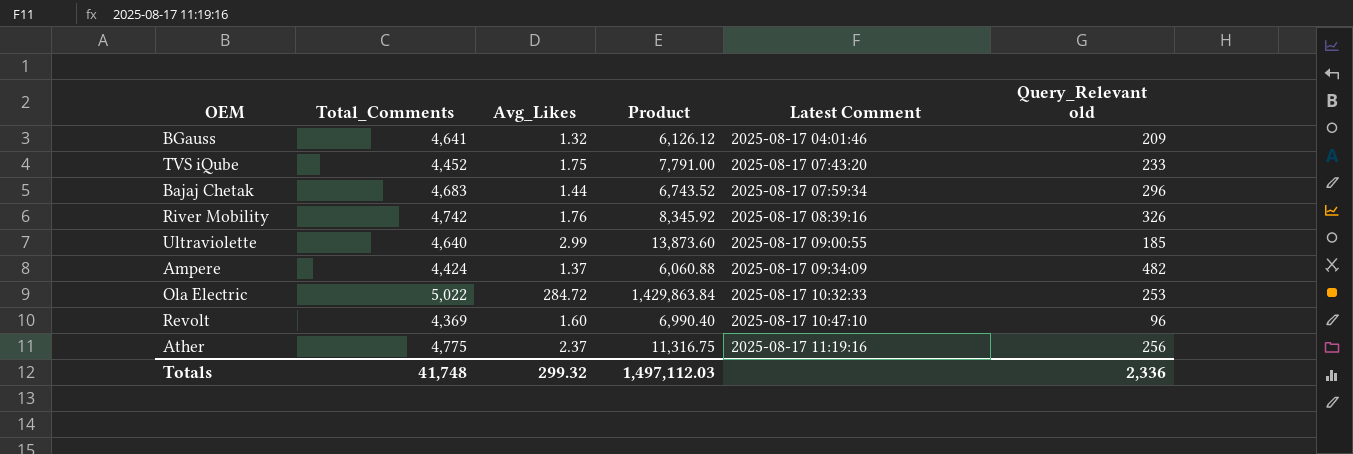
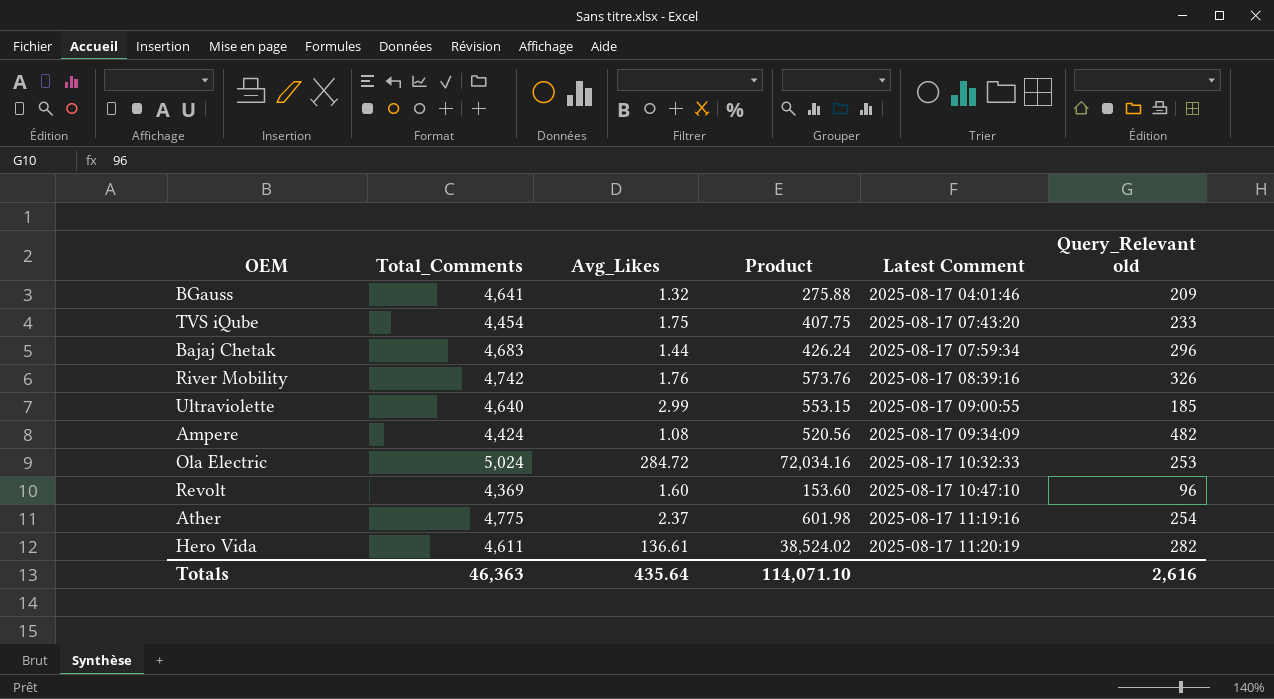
column Product | formula: [Total_Comments] * [Avg_Likes] -> [Avg_Likes] * [Query_Relevant old]
TVS iQube | Total_Comments: 4,452 -> 4,454
Ampere | Avg_Likes: 1.37 -> 1.08
Ola Electric | Total_Comments: 5,022 -> 5,024
Ather | Query_Relevant old: 256 -> 254
row Hero Vida: none -> 4,611 | 136.61 | 38,524.02 | 2025-08-17 11:20:19 | 282
Totals | Total_Comments: 41,748 -> 46,363
Totals | Avg_Likes: 299.32 -> 435.64
Totals | Product: 1,497,112.03 -> 114,071.10
Totals | Query_Relevant old: 2,336 -> 2,616

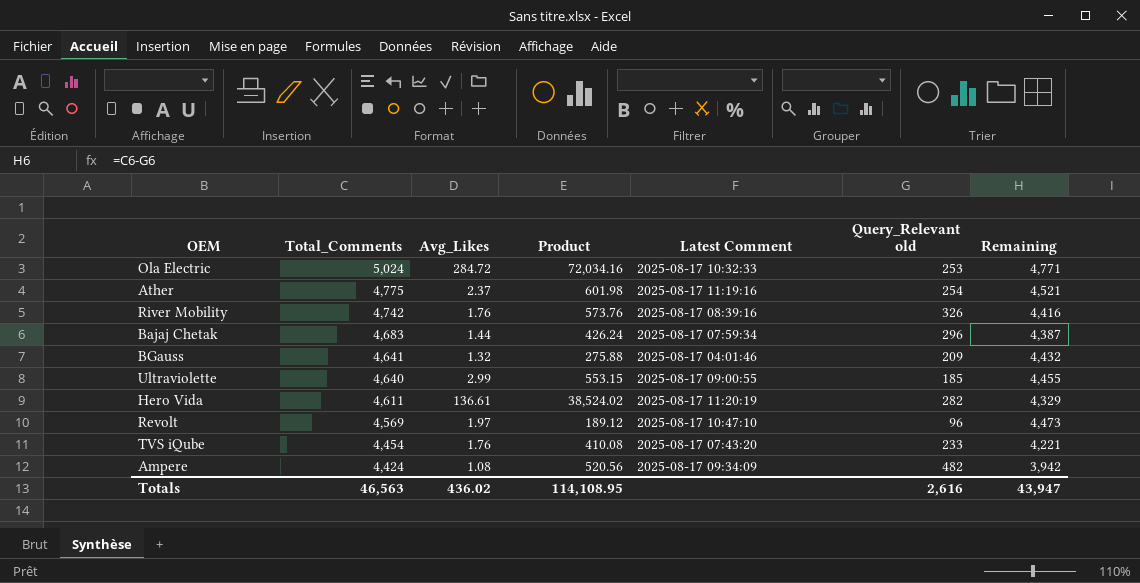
row order: Latest Comment ascending -> Total_Comments descending
column Remaining | formula: none -> [Total_Comments] - [Query_Relevant old]
Revolt | Total_Comments: 4,369 -> 4,569
Revolt | Avg_Likes: 1.60 -> 1.97
Revolt | Product: 153.60 -> 189.12
TVS iQube | Avg_Likes: 1.75 -> 1.76
TVS iQube | Product: 407.75 -> 410.08
Totals | Total_Comments: 46,363 -> 46,563
Totals | Avg_Likes: 435.64 -> 436.02
Totals | Product: 114,071.10 -> 114,108.95

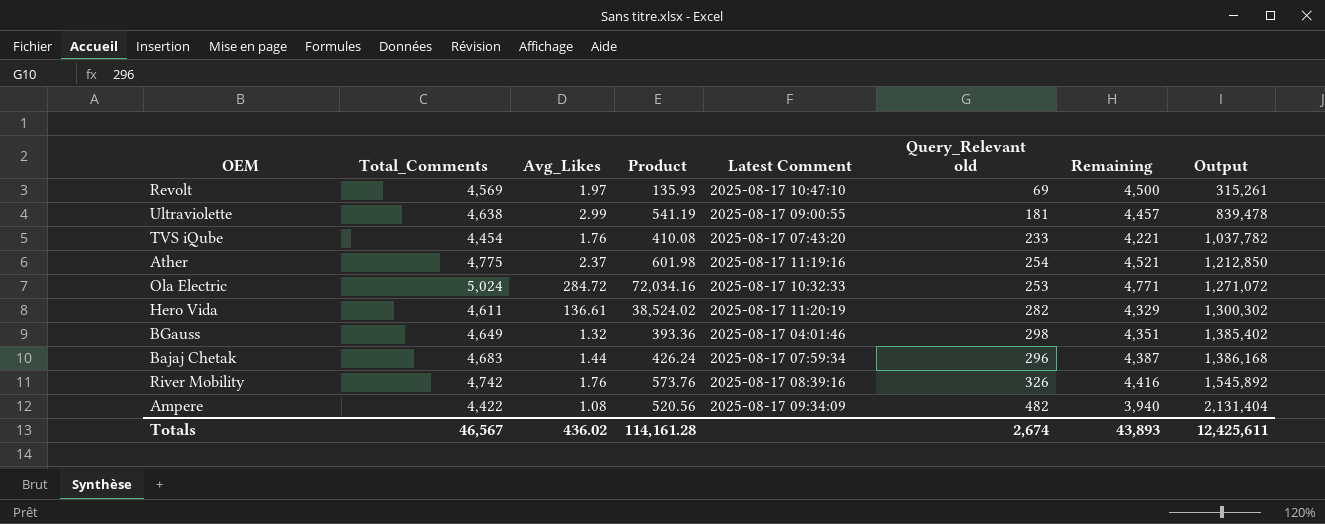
row order: Total_Comments descending -> Output ascending
column Output | formula: none -> [Total_Comments] * [Query_Relevant old]
Revolt | Product: 189.12 -> 135.93
Revolt | Query_Relevant old: 96 -> 69
Revolt | Remaining: 4,473 -> 4,500
Ultraviolette | Total_Comments: 4,640 -> 4,638
Ultraviolette | Product: 553.15 -> 541.19
Ultraviolette | Query_Relevant old: 185 -> 181
Ultraviolette | Remaining: 4,455 -> 4,457
BGauss | Total_Comments: 4,641 -> 4,649
BGauss | Product: 275.88 -> 393.36
BGauss | Query_Relevant old: 209 -> 298
BGauss | Remaining: 4,432 -> 4,351
Ampere | Total_Comments: 4,424 -> 4,422
Ampere | Remaining: 3,942 -> 3,940
Totals | Total_Comments: 46,563 -> 46,567
Totals | Product: 114,108.95 -> 114,161.28
Totals | Query_Relevant old: 2,616 -> 2,674
Totals | Remaining: 43,947 -> 43,893

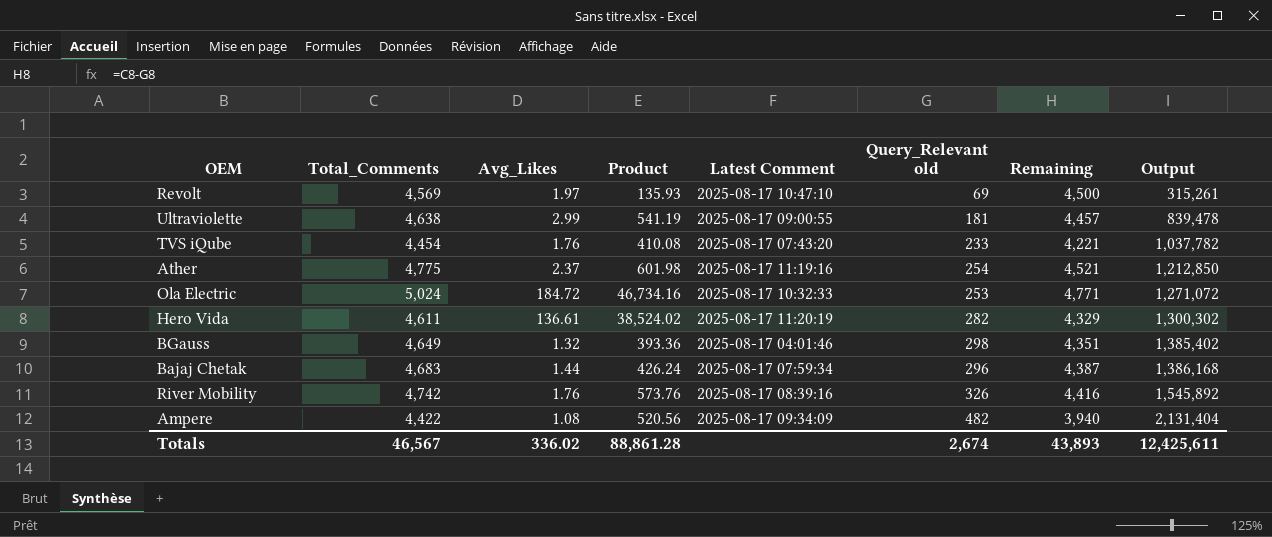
Ola Electric | Avg_Likes: 284.72 -> 184.72
Ola Electric | Product: 72,034.16 -> 46,734.16
Totals | Avg_Likes: 436.02 -> 336.02
Totals | Product: 114,161.28 -> 88,861.28

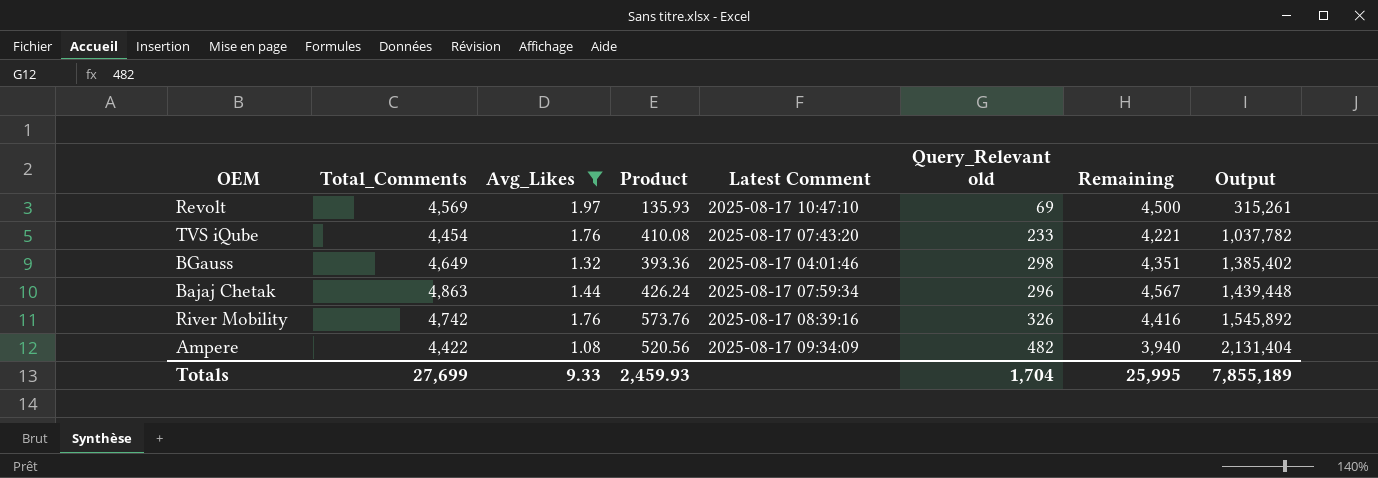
filter: none -> Avg_Likes <= 1.97
Bajaj Chetak | Total_Comments: 4,683 -> 4,863
Bajaj Chetak | Remaining: 4,387 -> 4,567
Bajaj Chetak | Output: 1,386,168 -> 1,439,448
Totals | Total_Comments: 46,567 -> 27,699
Totals | Avg_Likes: 336.02 -> 9.33
Totals | Product: 88,861.28 -> 2,459.93
Totals | Query_Relevant old: 2,674 -> 1,704
Totals | Remaining: 43,893 -> 25,995
Totals | Output: 12,425,611 -> 7,855,189

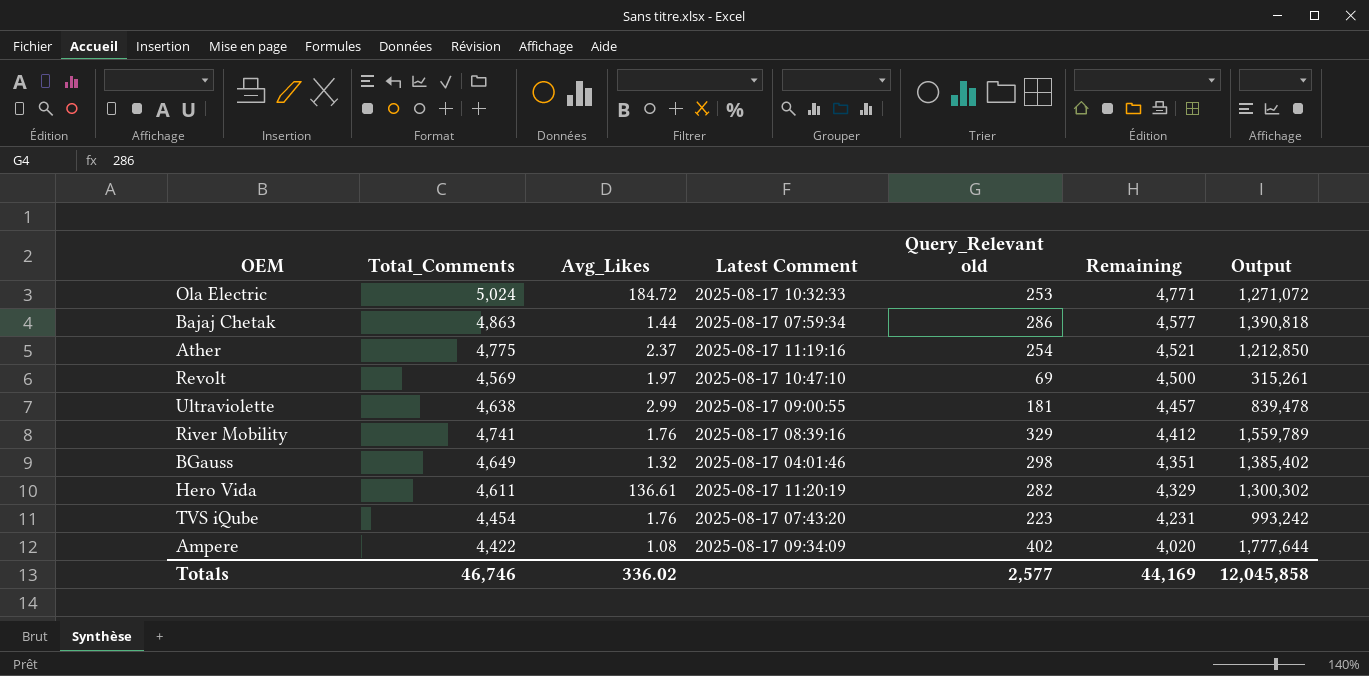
filter: Avg_Likes <= 1.97 -> none
row order: Output ascending -> Remaining descending
column Product | formula: [Avg_Likes] * [Query_Relevant old] -> none
Bajaj Chetak | Query_Relevant old: 296 -> 286
Bajaj Chetak | Remaining: 4,567 -> 4,577
Bajaj Chetak | Output: 1,439,448 -> 1,390,818
River Mobility | Total_Comments: 4,742 -> 4,741
River Mobility | Query_Relevant old: 326 -> 329
River Mobility | Remaining: 4,416 -> 4,412
River Mobility | Output: 1,545,892 -> 1,559,789
TVS iQube | Query_Relevant old: 233 -> 223
TVS iQube | Remaining: 4,221 -> 4,231
TVS iQube | Output: 1,037,782 -> 993,242
Ampere | Query_Relevant old: 482 -> 402
Ampere | Remaining: 3,940 -> 4,020
Ampere | Output: 2,131,404 -> 1,777,644
Totals | Total_Comments: 27,699 -> 46,746
Totals | Avg_Likes: 9.33 -> 336.02
Totals | Query_Relevant old: 1,704 -> 2,577
Totals | Remaining: 25,995 -> 44,169
Totals | Output: 7,855,189 -> 12,045,858

